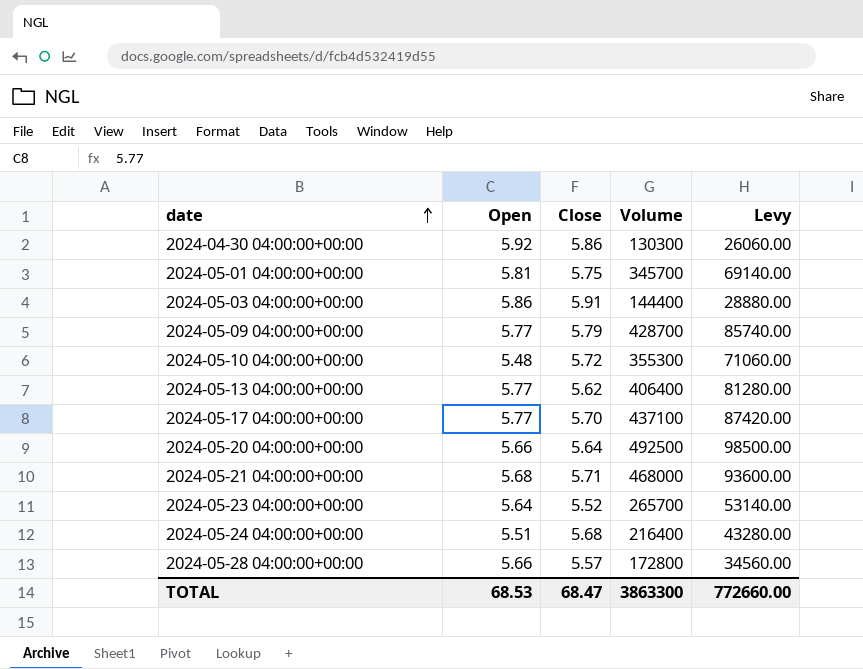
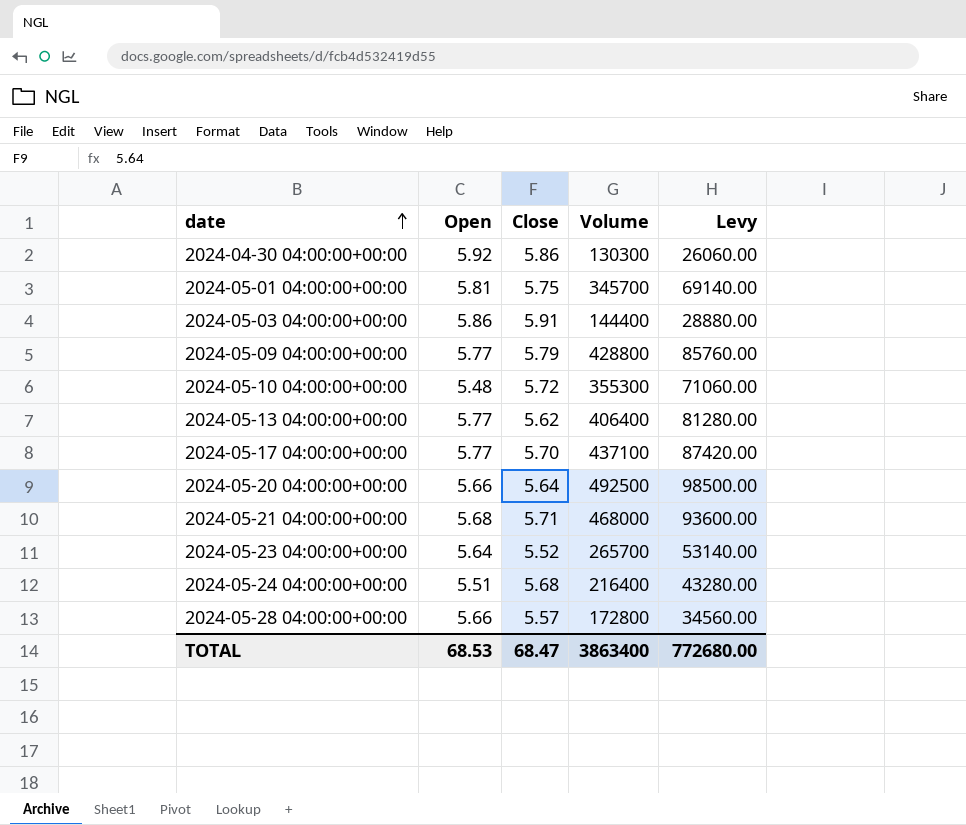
2024-05-09 04:00:00+00:00 | Volume: 428700 -> 428800
2024-05-09 04:00:00+00:00 | Levy: 85740.00 -> 85760.00
TOTAL | Volume: 3863300 -> 3863400
TOTAL | Levy: 772660.00 -> 772680.00

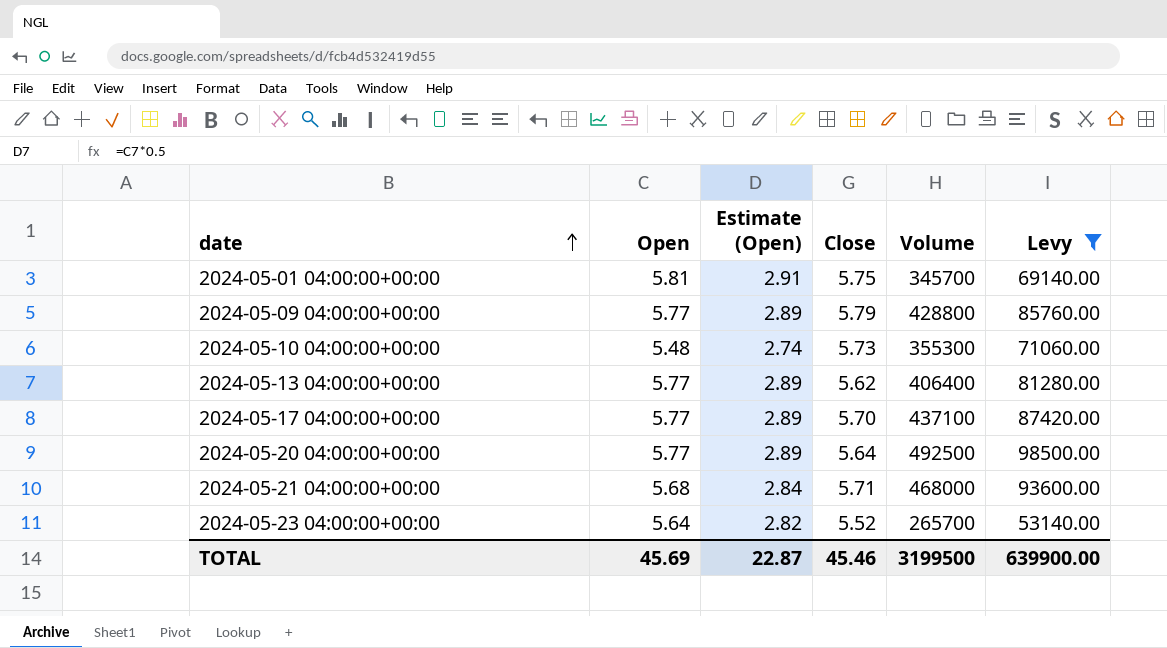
filter: none -> Levy >= 53140.00
column Estimate (Open) | formula: none -> [Open] * 0.5
2024-05-10 04:00:00+00:00 | Close: 5.72 -> 5.73
2024-05-20 04:00:00+00:00 | Open: 5.66 -> 5.77
TOTAL | Open: 68.53 -> 45.69
TOTAL | Close: 68.47 -> 45.46
TOTAL | Volume: 3863400 -> 3199500
TOTAL | Levy: 772680.00 -> 639900.00

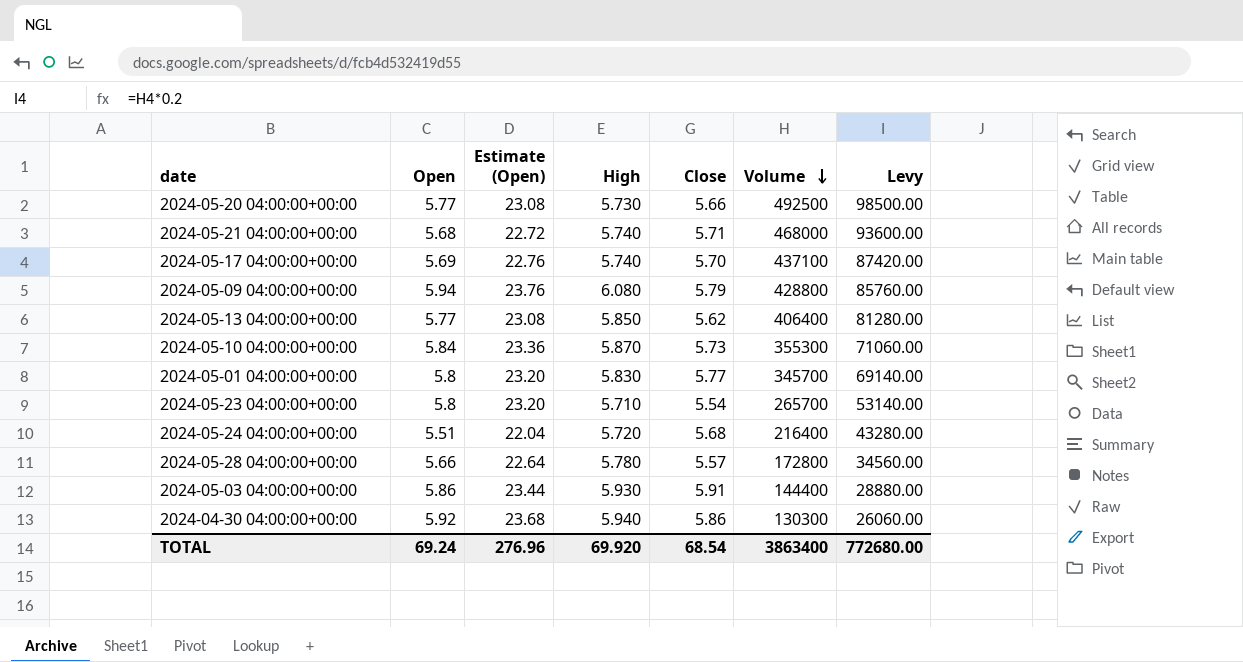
filter: Levy >= 53140.00 -> none
row order: date ascending -> Volume descending
column Estimate (Open) | formula: [Open] * 0.5 -> [Open] * 4
column High | position: none -> 4
2024-05-20 04:00:00+00:00 | Close: 5.64 -> 5.66
2024-05-17 04:00:00+00:00 | Open: 5.77 -> 5.69
2024-05-09 04:00:00+00:00 | Open: 5.77 -> 5.94
2024-05-10 04:00:00+00:00 | Open: 5.48 -> 5.84
2024-05-01 04:00:00+00:00 | Open: 5.81 -> 5.8
2024-05-01 04:00:00+00:00 | Close: 5.75 -> 5.77
2024-05-23 04:00:00+00:00 | Open: 5.64 -> 5.8
2024-05-23 04:00:00+00:00 | Close: 5.52 -> 5.54
TOTAL | Open: 45.69 -> 69.24
TOTAL | Estimate (Open): 22.87 -> 276.96
TOTAL | Close: 45.46 -> 68.54
TOTAL | Volume: 3199500 -> 3863400
TOTAL | Levy: 639900.00 -> 772680.00

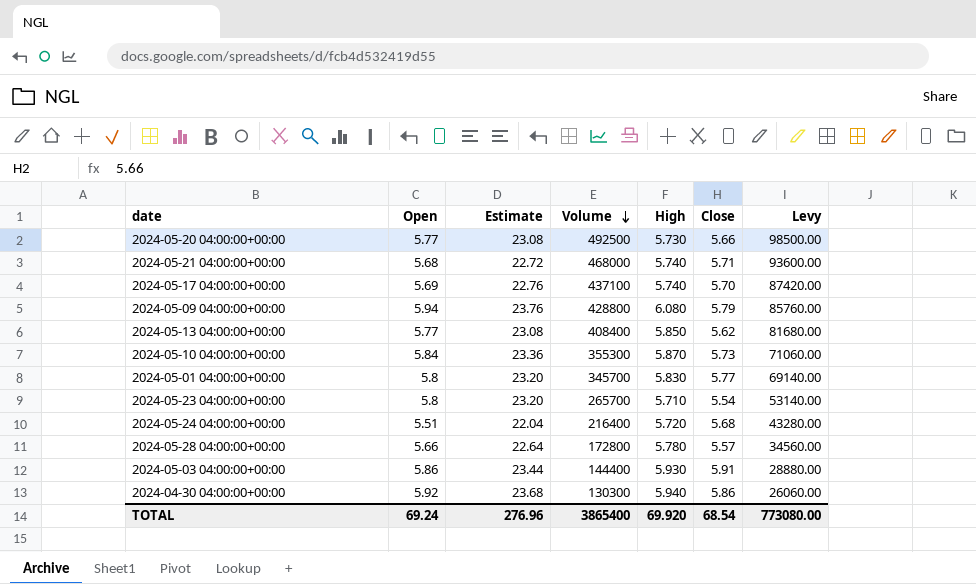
column name: Estimate (Open) -> Estimate
column Volume | position: 6 -> 4
2024-05-13 04:00:00+00:00 | Volume: 406400 -> 408400
2024-05-13 04:00:00+00:00 | Levy: 81280.00 -> 81680.00
TOTAL | Volume: 3863400 -> 3865400
TOTAL | Levy: 772680.00 -> 773080.00

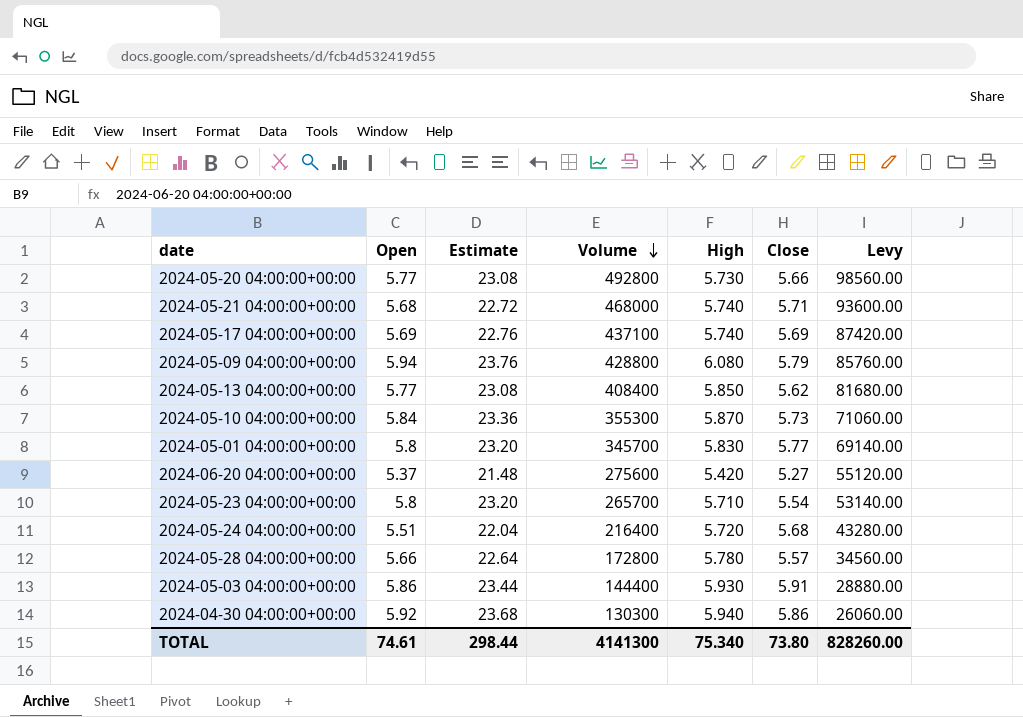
2024-05-20 04:00:00+00:00 | Volume: 492500 -> 492800
2024-05-20 04:00:00+00:00 | Levy: 98500.00 -> 98560.00
2024-05-17 04:00:00+00:00 | Close: 5.70 -> 5.69
row 2024-06-20 04:00:00+00:00: none -> 5.37 | 21.48 | 275600 | 5.420 | 5.27 | 55120.00
TOTAL | Open: 69.24 -> 74.61
TOTAL | Estimate: 276.96 -> 298.44
TOTAL | Volume: 3865400 -> 4141300
TOTAL | High: 69.920 -> 75.340
TOTAL | Close: 68.54 -> 73.80
TOTAL | Levy: 773080.00 -> 828260.00

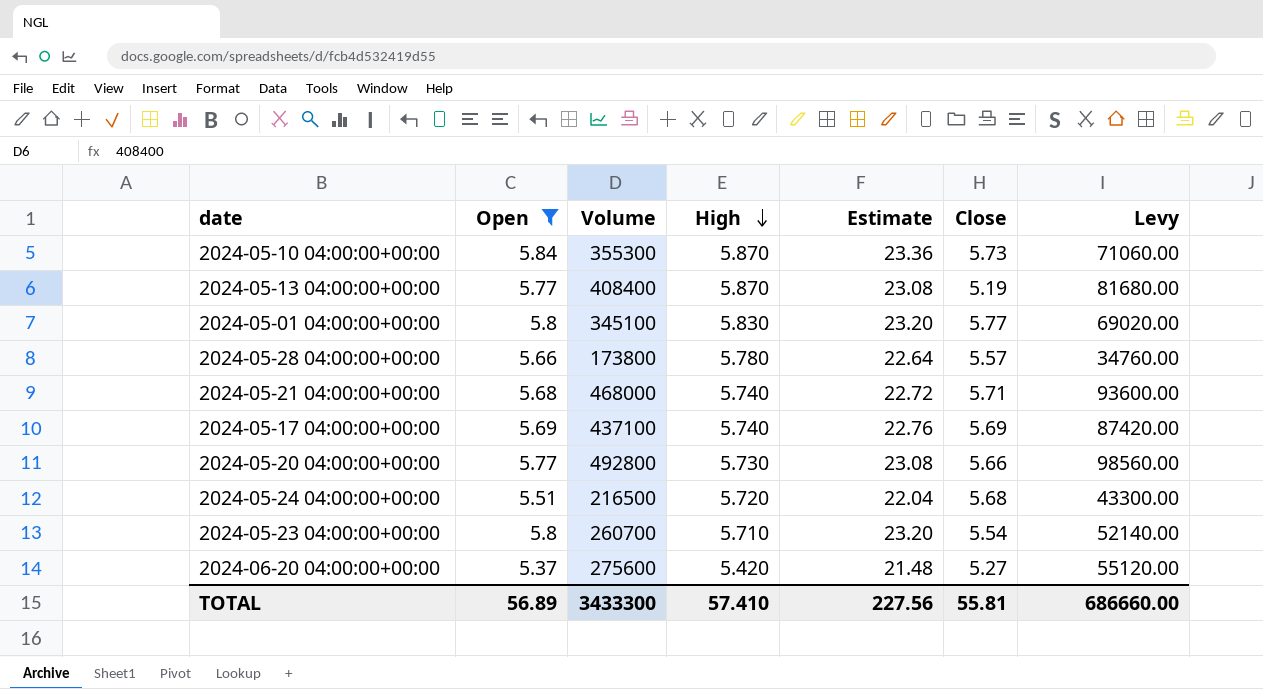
filter: none -> Open <= 5.84
row order: Volume descending -> High descending
column Estimate | position: 3 -> 5
2024-05-13 04:00:00+00:00 | High: 5.850 -> 5.870
2024-05-13 04:00:00+00:00 | Close: 5.62 -> 5.19
2024-05-01 04:00:00+00:00 | Volume: 345700 -> 345100
2024-05-01 04:00:00+00:00 | Levy: 69140.00 -> 69020.00
2024-05-28 04:00:00+00:00 | Volume: 172800 -> 173800
2024-05-28 04:00:00+00:00 | Levy: 34560.00 -> 34760.00
2024-05-24 04:00:00+00:00 | Volume: 216400 -> 216500
2024-05-24 04:00:00+00:00 | Levy: 43280.00 -> 43300.00
2024-05-23 04:00:00+00:00 | Volume: 265700 -> 260700
2024-05-23 04:00:00+00:00 | Levy: 53140.00 -> 52140.00
TOTAL | Open: 74.61 -> 56.89
TOTAL | Volume: 4141300 -> 3433300
TOTAL | High: 75.340 -> 57.410
TOTAL | Estimate: 298.44 -> 227.56
TOTAL | Close: 73.80 -> 55.81
TOTAL | Levy: 828260.00 -> 686660.00

